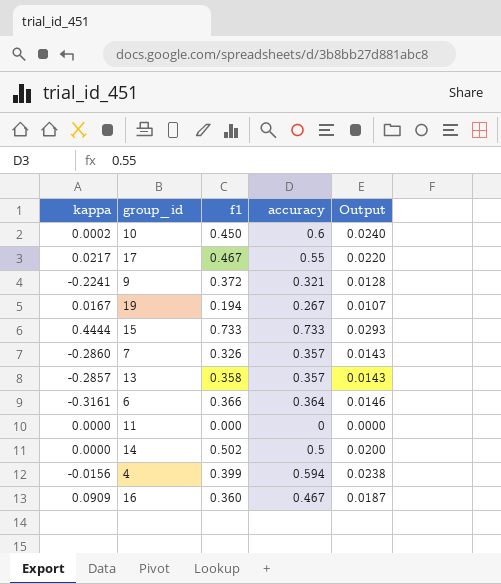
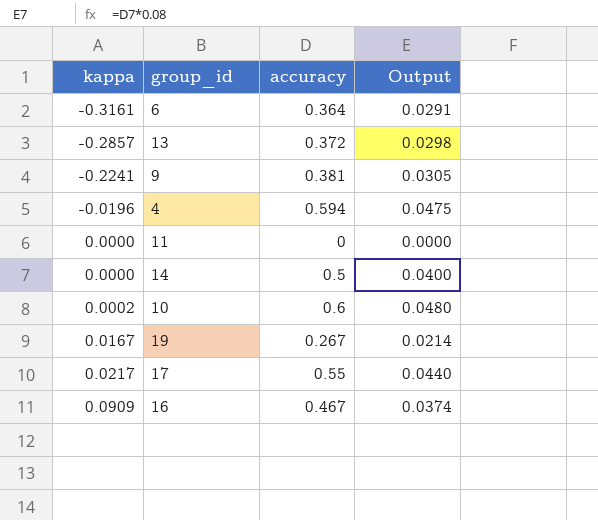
row order: none -> kappa ascending
column f1 | position: 3 -> none
column Output | formula: [accuracy] * 0.04 -> [accuracy] * 0.08
row 15: 0.4444 | 0.733 | 0.733 | 0.0293 -> none
row 7: -0.2860 | 0.326 | 0.357 | 0.0143 -> none
13 | accuracy: 0.357 -> 0.372
9 | accuracy: 0.321 -> 0.381
4 | kappa: -0.0156 -> -0.0196

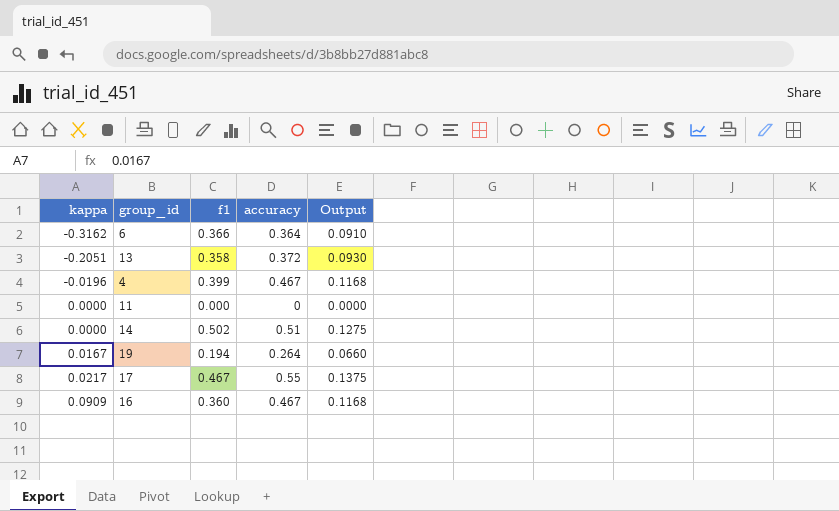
column f1 | position: none -> 3
column Output | formula: [accuracy] * 0.08 -> [accuracy] * 0.25
row 9: -0.2241 | 0.381 | 0.0305 -> none
row 10: 0.0002 | 0.6 | 0.0480 -> none
6 | kappa: -0.3161 -> -0.3162
13 | kappa: -0.2857 -> -0.2051
4 | accuracy: 0.594 -> 0.467
14 | accuracy: 0.5 -> 0.51
19 | accuracy: 0.267 -> 0.264

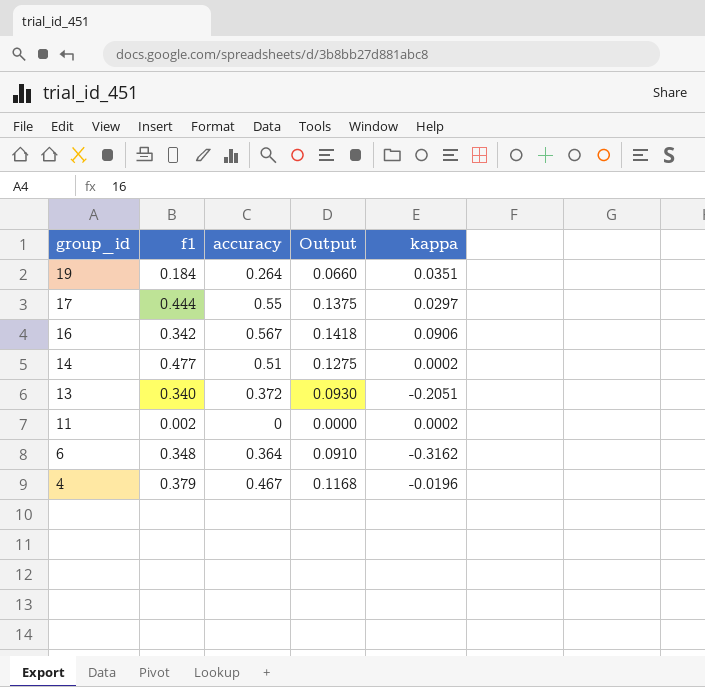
row order: kappa ascending -> group_id descending
column kappa | position: 1 -> 5
19 | f1: 0.194 -> 0.184
19 | kappa: 0.0167 -> 0.0351
17 | f1: 0.467 -> 0.444
17 | kappa: 0.0217 -> 0.0297
16 | f1: 0.360 -> 0.342
16 | accuracy: 0.467 -> 0.567
16 | Output: 0.1168 -> 0.1418
16 | kappa: 0.0909 -> 0.0906
14 | f1: 0.502 -> 0.477
14 | kappa: 0.0000 -> 0.0002
13 | f1: 0.358 -> 0.340
11 | f1: 0.000 -> 0.002
11 | kappa: 0.0000 -> 0.0002
6 | f1: 0.366 -> 0.348
4 | f1: 0.399 -> 0.379

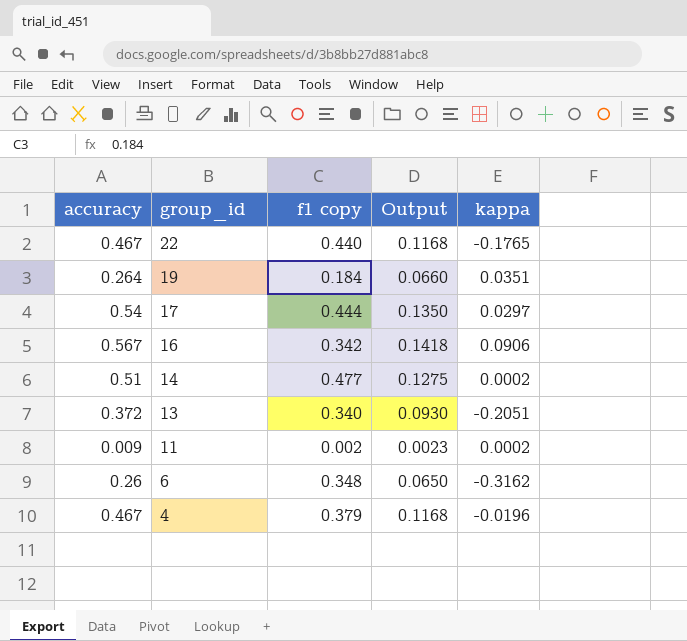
column accuracy | position: 3 -> 1
column name: f1 -> f1 copy
row 22: none -> 0.467 | 0.440 | 0.1168 | -0.1765
17 | accuracy: 0.55 -> 0.54
17 | Output: 0.1375 -> 0.1350
11 | accuracy: 0 -> 0.009
11 | Output: 0.0000 -> 0.0023
6 | accuracy: 0.364 -> 0.26
6 | Output: 0.0910 -> 0.0650

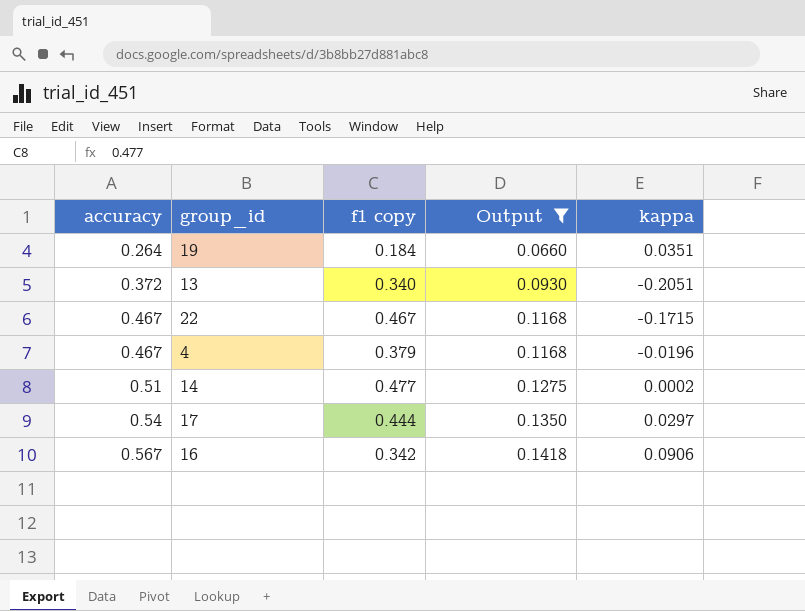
filter: none -> Output >= 0.0660
row order: group_id descending -> accuracy ascending
22 | f1 copy: 0.440 -> 0.467
22 | kappa: -0.1765 -> -0.1715

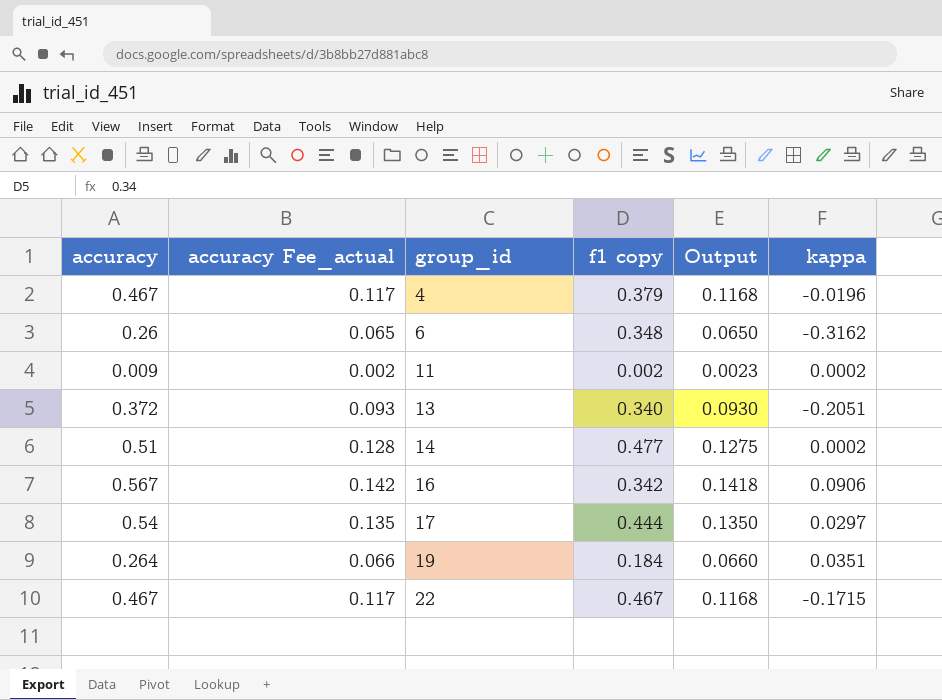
filter: Output >= 0.0660 -> none
row order: accuracy ascending -> group_id ascending
column accuracy Fee_actual | formula: none -> [accuracy] * 0.25

